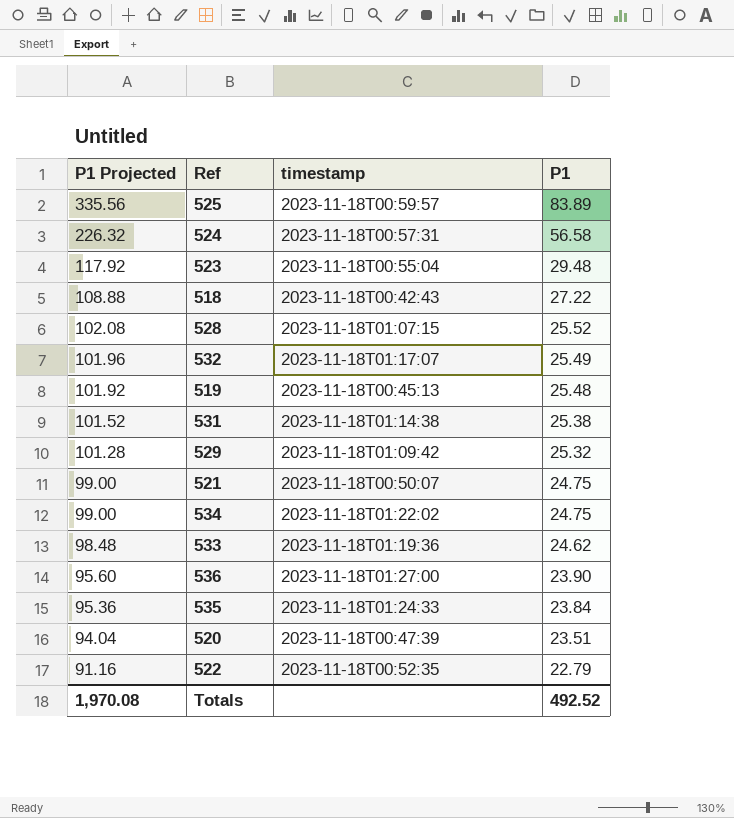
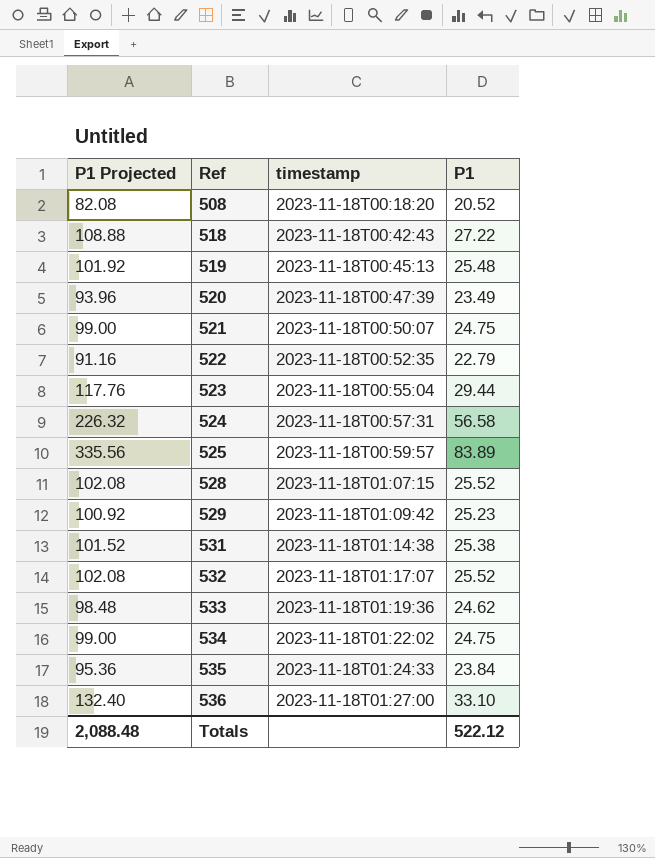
row order: P1 Projected descending -> Ref ascending
row 508: none -> 82.08 | 2023-11-18T00:18:20 | 20.52
520 | P1 Projected: 94.04 -> 93.96
520 | P1: 23.51 -> 23.49
523 | P1 Projected: 117.92 -> 117.76
523 | P1: 29.48 -> 29.44
529 | P1 Projected: 101.28 -> 100.92
529 | P1: 25.32 -> 25.23
532 | P1 Projected: 101.96 -> 102.08
532 | P1: 25.49 -> 25.52
536 | P1 Projected: 95.60 -> 132.40
536 | P1: 23.90 -> 33.10
Totals | P1 Projected: 1,970.08 -> 2,088.48
Totals | P1: 492.52 -> 522.12

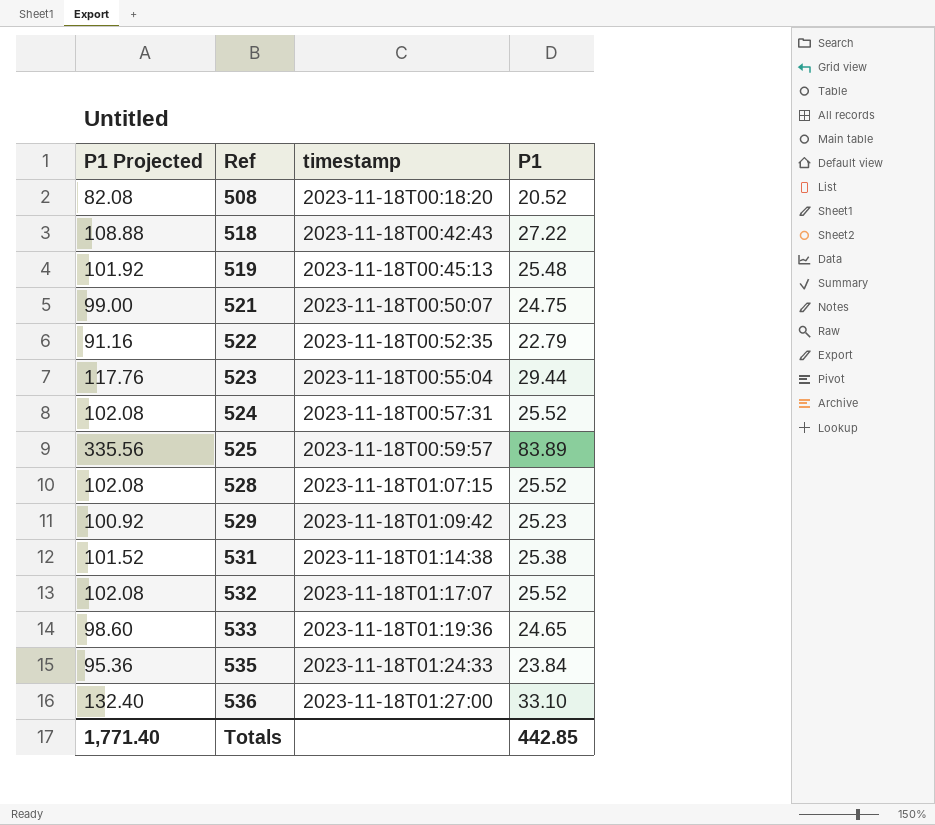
row 520: 93.96 | 2023-11-18T00:47:39 | 23.49 -> none
row 534: 99.00 | 2023-11-18T01:22:02 | 24.75 -> none
524 | P1 Projected: 226.32 -> 102.08
524 | P1: 56.58 -> 25.52
533 | P1 Projected: 98.48 -> 98.60
533 | P1: 24.62 -> 24.65
Totals | P1 Projected: 2,088.48 -> 1,771.40
Totals | P1: 522.12 -> 442.85

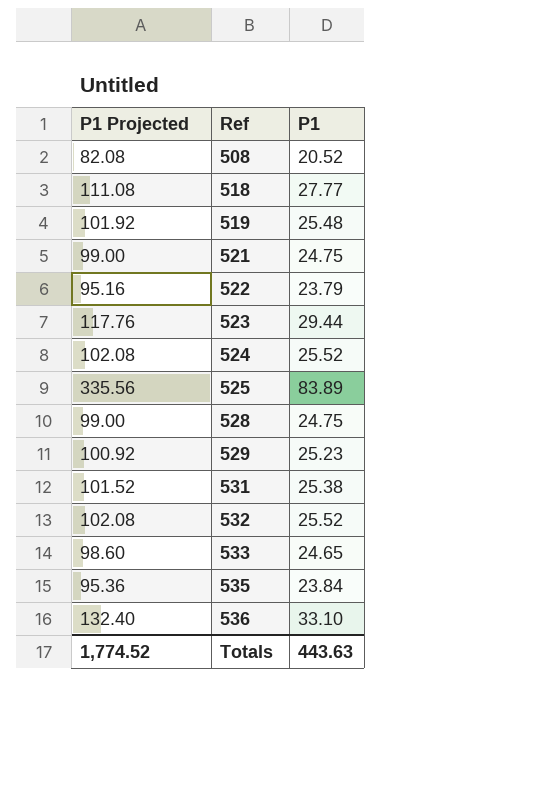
column timestamp | position: 3 -> none
518 | P1 Projected: 108.88 -> 111.08
518 | P1: 27.22 -> 27.77
522 | P1 Projected: 91.16 -> 95.16
522 | P1: 22.79 -> 23.79
528 | P1 Projected: 102.08 -> 99.00
528 | P1: 25.52 -> 24.75
Totals | P1 Projected: 1,771.40 -> 1,774.52
Totals | P1: 442.85 -> 443.63

